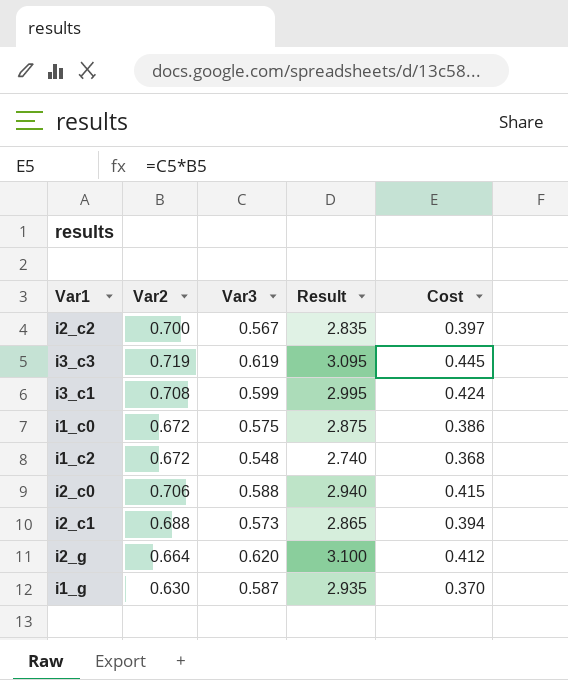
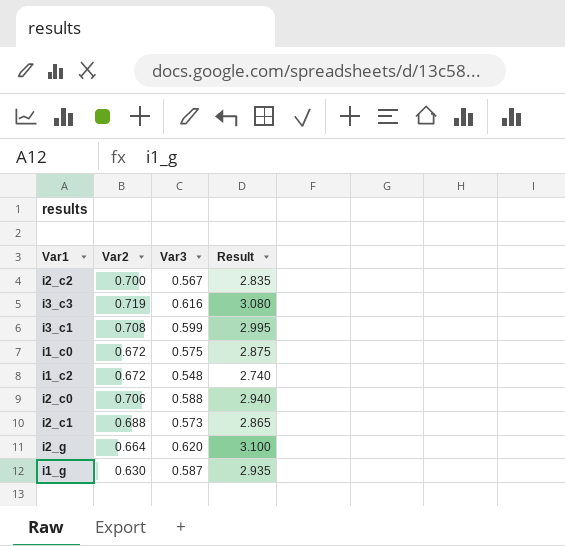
column Cost | formula: [Var2] * [Var3] -> none
i3_c3 | Var3: 0.619 -> 0.616
i3_c3 | Result: 3.095 -> 3.080

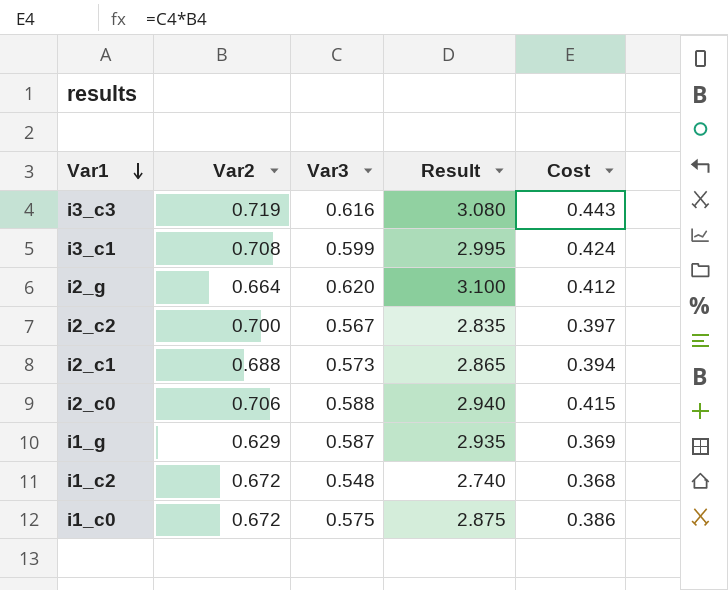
row order: none -> Var1 descending
column Cost | formula: none -> [Var2] * [Var3]
i1_g | Var2: 0.630 -> 0.629

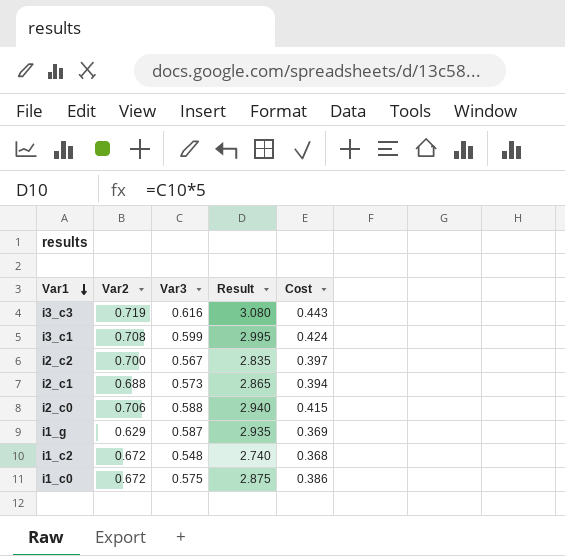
row i2_g: 0.664 | 0.620 | 3.100 | 0.412 -> none

